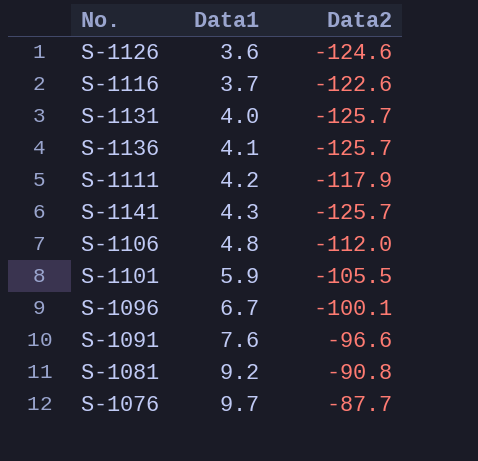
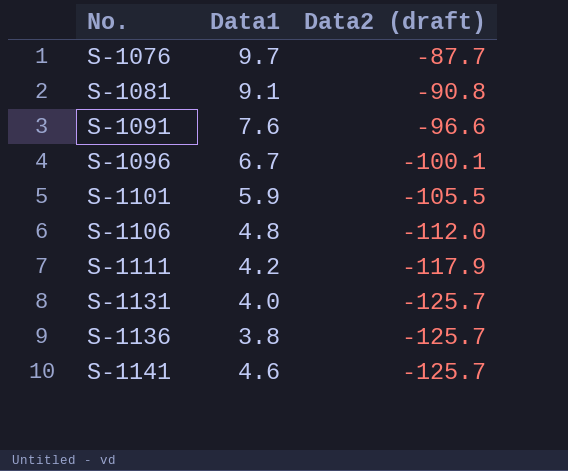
row order: Data1 ascending -> No. ascending
column name: Data2 -> Data2 (draft)
row S-1126: 3.6 | -124.6 -> none
row S-1116: 3.7 | -122.6 -> none
S-1081 | Data1: 9.2 -> 9.1
S-1136 | Data1: 4.1 -> 3.8
S-1141 | Data1: 4.3 -> 4.6

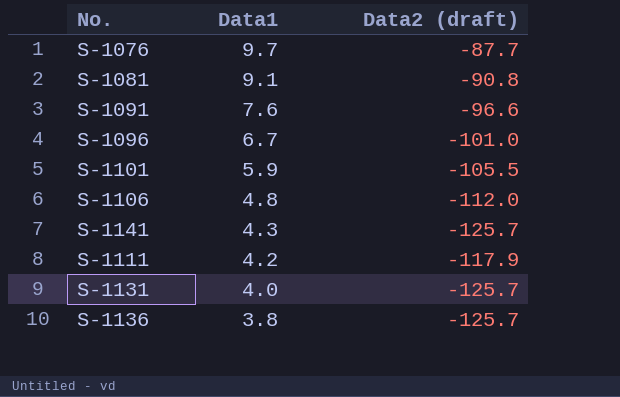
row order: No. ascending -> Data1 descending
S-1096 | Data2 (draft): -100.1 -> -101.0
S-1141 | Data1: 4.6 -> 4.3

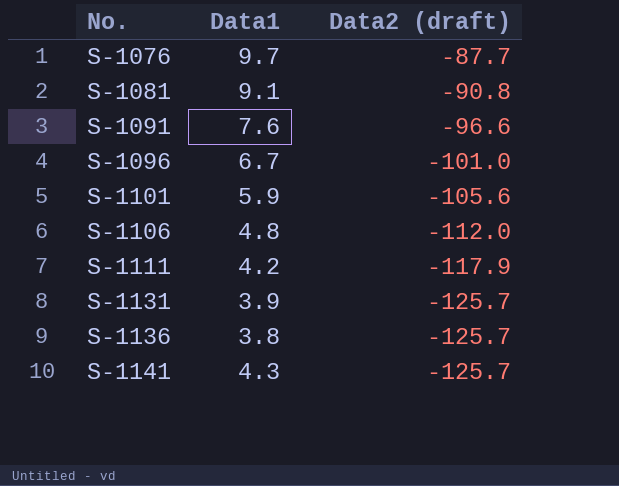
row order: Data1 descending -> No. ascending
S-1101 | Data2 (draft): -105.5 -> -105.6
S-1131 | Data1: 4.0 -> 3.9

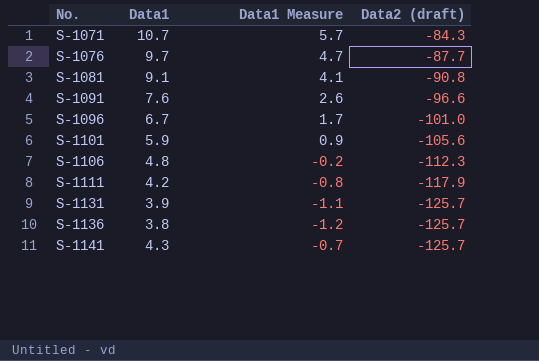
column Data1 Measure | formula: none -> [Data1] - 5
row S-1071: none -> 10.7 | 5.7 | -84.3
S-1106 | Data2 (draft): -112.0 -> -112.3

